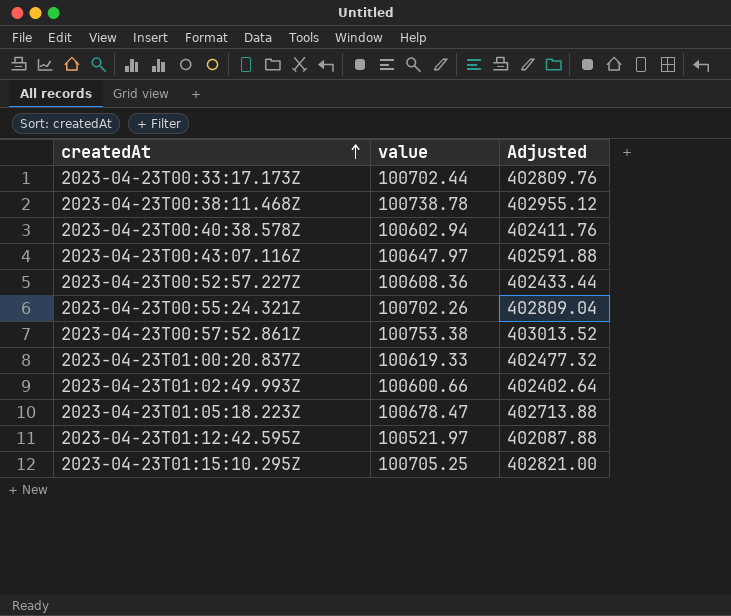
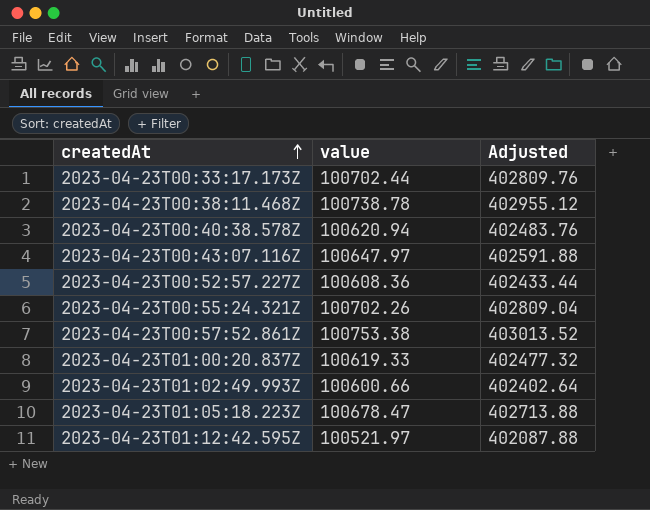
row 2023-04-23T01:15:10.295Z: 100705.25 | 402821.00 -> none
2023-04-23T00:40:38.578Z | value: 100602.94 -> 100620.94
2023-04-23T00:40:38.578Z | Adjusted: 402411.76 -> 402483.76

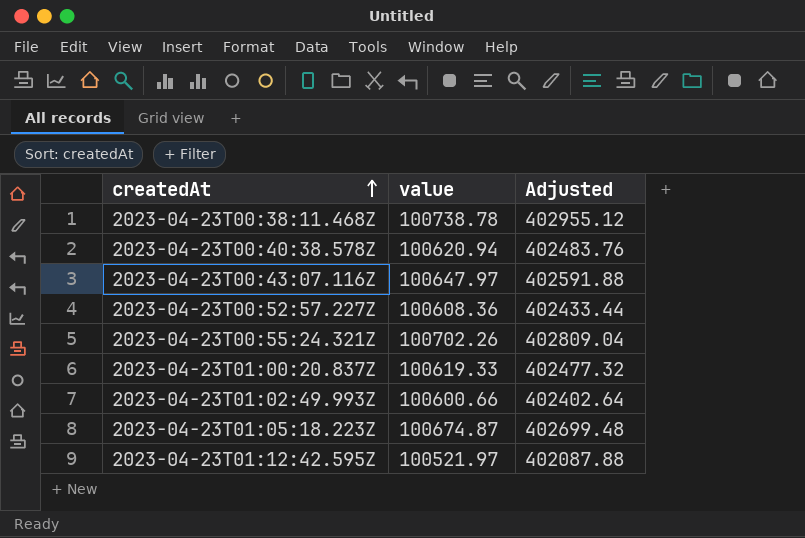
row 2023-04-23T00:33:17.173Z: 100702.44 | 402809.76 -> none
row 2023-04-23T00:57:52.861Z: 100753.38 | 403013.52 -> none
2023-04-23T01:05:18.223Z | value: 100678.47 -> 100674.87
2023-04-23T01:05:18.223Z | Adjusted: 402713.88 -> 402699.48

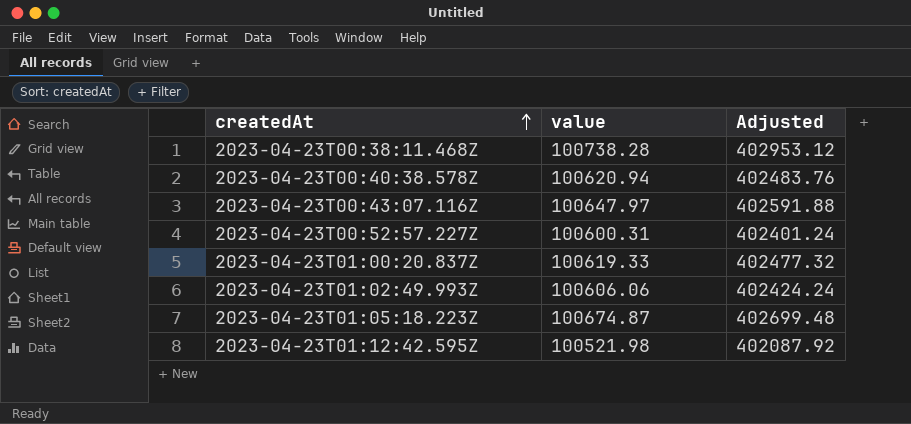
row 2023-04-23T00:55:24.321Z: 100702.26 | 402809.04 -> none
2023-04-23T00:38:11.468Z | value: 100738.78 -> 100738.28
2023-04-23T00:38:11.468Z | Adjusted: 402955.12 -> 402953.12
2023-04-23T00:52:57.227Z | value: 100608.36 -> 100600.31
2023-04-23T00:52:57.227Z | Adjusted: 402433.44 -> 402401.24
2023-04-23T01:02:49.993Z | value: 100600.66 -> 100606.06
2023-04-23T01:02:49.993Z | Adjusted: 402402.64 -> 402424.24
2023-04-23T01:12:42.595Z | value: 100521.97 -> 100521.98
2023-04-23T01:12:42.595Z | Adjusted: 402087.88 -> 402087.92

